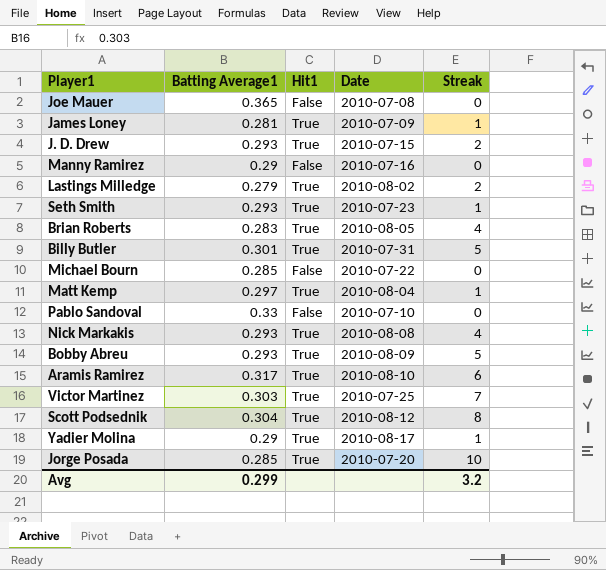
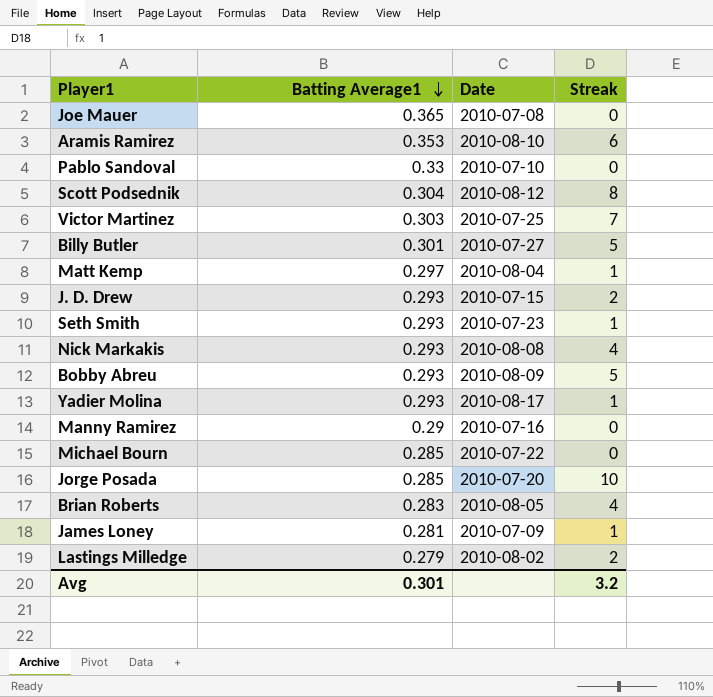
row order: none -> Batting Average1 descending
column Hit1 | position: 3 -> none
Aramis Ramirez | Batting Average1: 0.317 -> 0.353
Billy Butler | Date: 2010-07-31 -> 2010-07-27
Yadier Molina | Batting Average1: 0.29 -> 0.293
Avg | Batting Average1: 0.299 -> 0.301

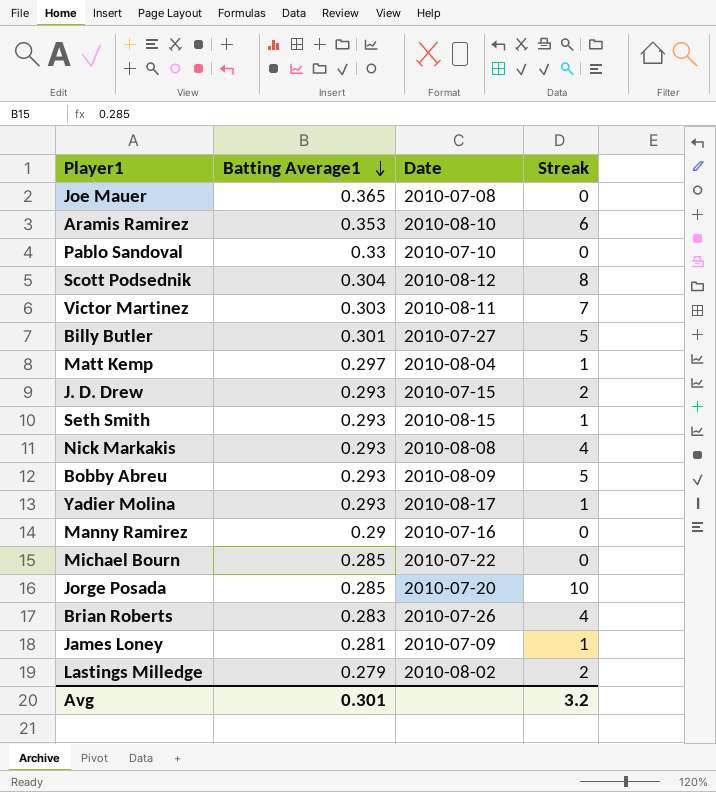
Victor Martinez | Date: 2010-07-25 -> 2010-08-11
Seth Smith | Date: 2010-07-23 -> 2010-08-15
Brian Roberts | Date: 2010-08-05 -> 2010-07-26

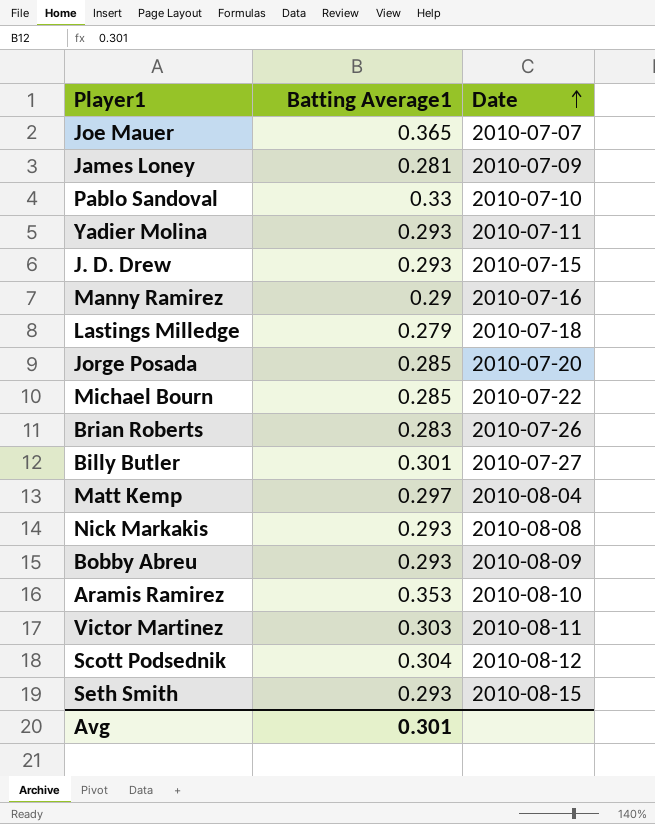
row order: Batting Average1 descending -> Date ascending
column Streak | position: 4 -> none
Joe Mauer | Date: 2010-07-08 -> 2010-07-07
Yadier Molina | Date: 2010-08-17 -> 2010-07-11
Lastings Milledge | Date: 2010-08-02 -> 2010-07-18

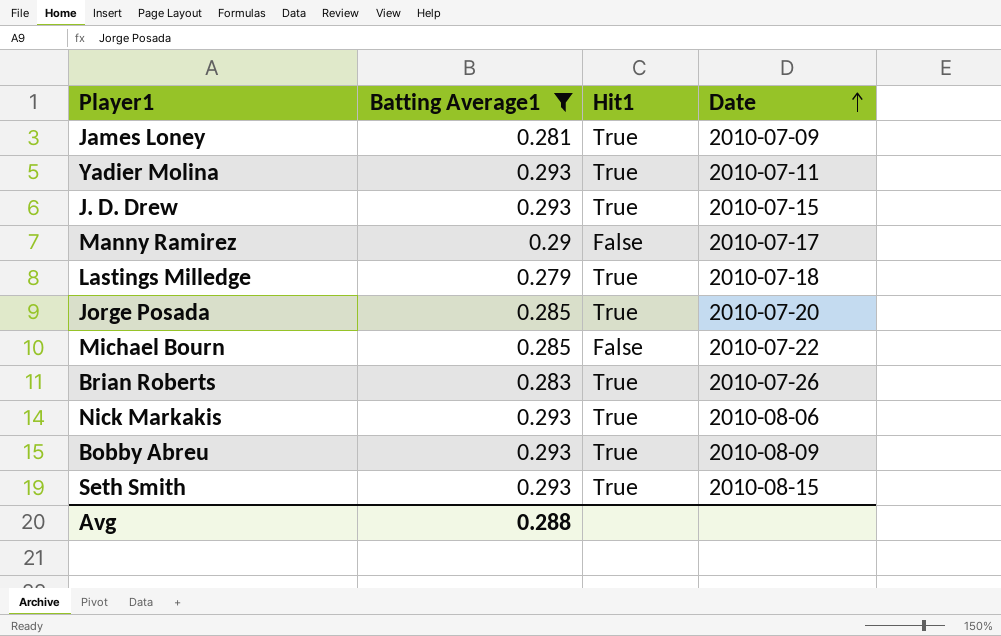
filter: none -> Batting Average1 <= 0.293
column Hit1 | position: none -> 3
Manny Ramirez | Date: 2010-07-16 -> 2010-07-17
Nick Markakis | Date: 2010-08-08 -> 2010-08-06
Avg | Batting Average1: 0.301 -> 0.288

